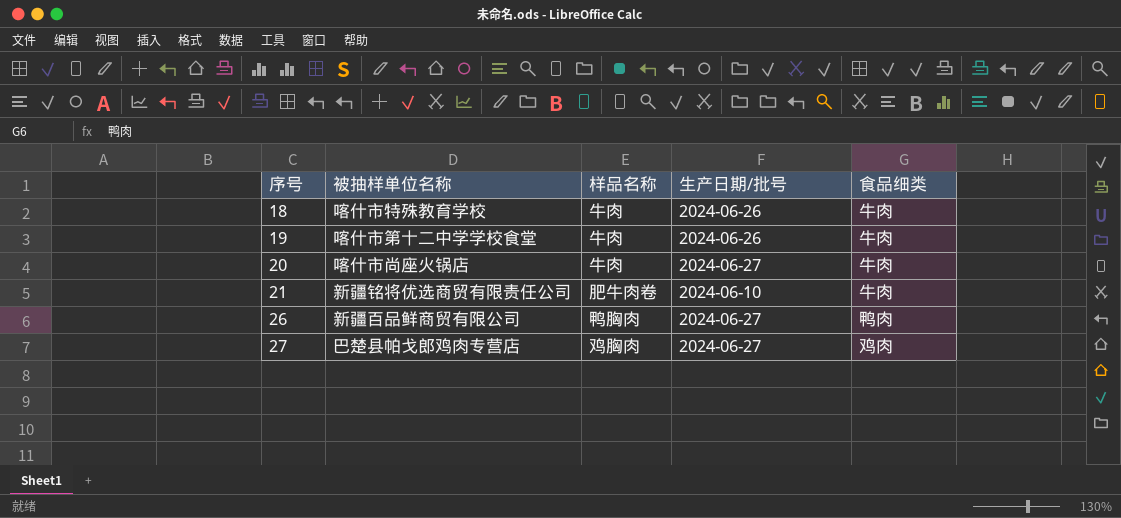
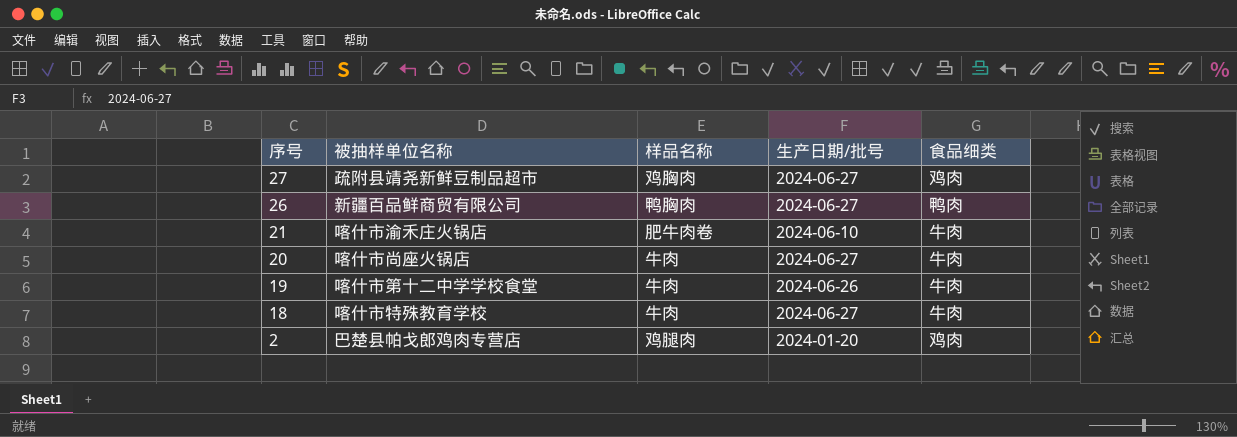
row order: 序号 ascending -> 序号 descending
27 | 被抽样单位名称: 巴楚县帕戈郎鸡肉专营店 -> 疏附县靖尧新鲜豆制品超市
21 | 被抽样单位名称: 新疆铭将优选商贸有限责任公司 -> 喀什市渝禾庄火锅店
18 | 生产日期/批号: 2024-06-26 -> 2024-06-27
row 2: none -> 巴楚县帕戈郎鸡肉专营店 | 鸡腿肉 | 2024-01-20 | 鸡肉

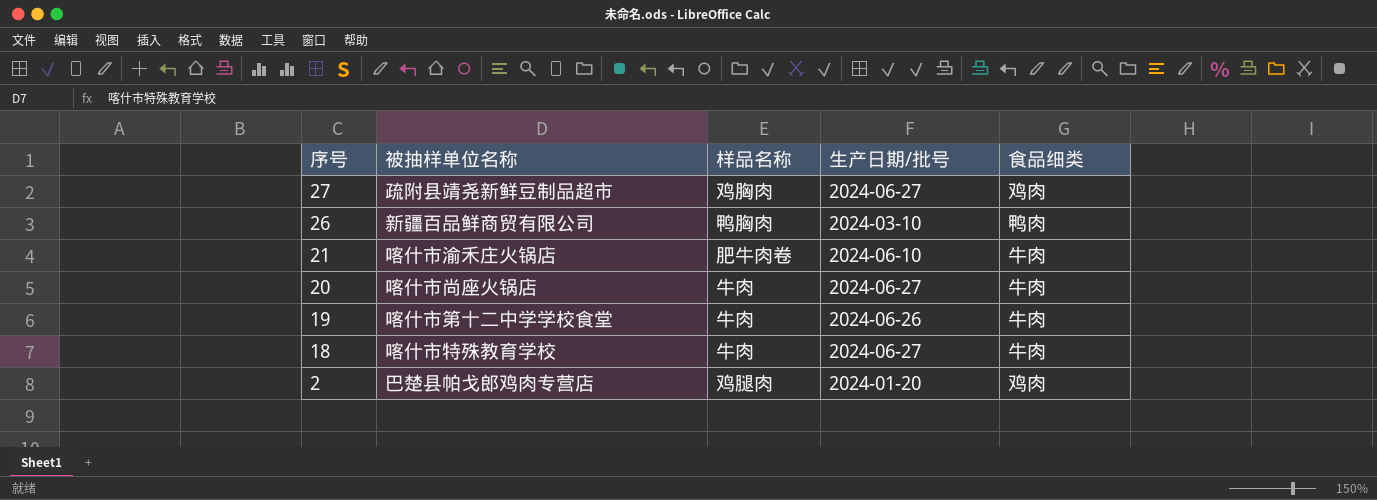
26 | 生产日期/批号: 2024-06-27 -> 2024-03-10

